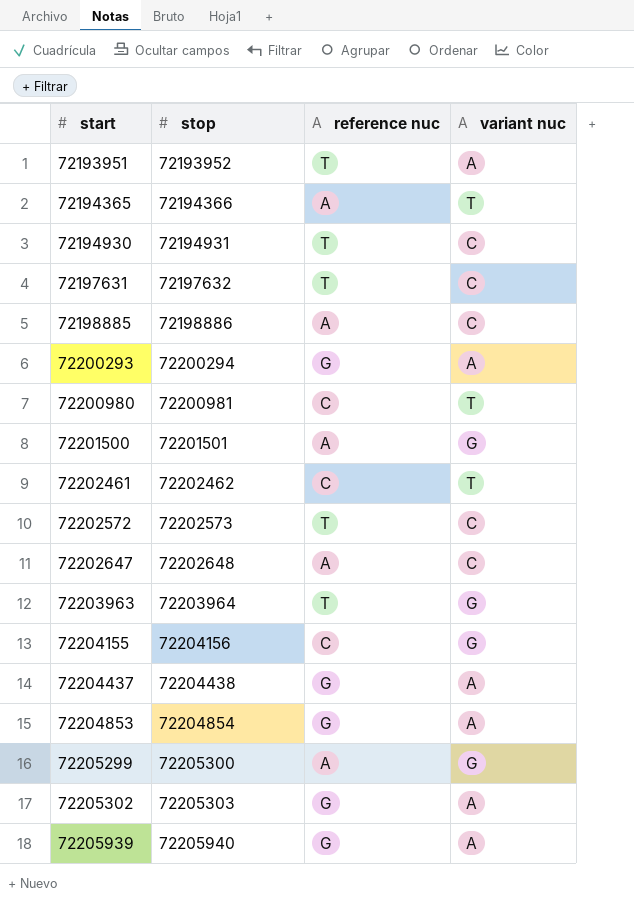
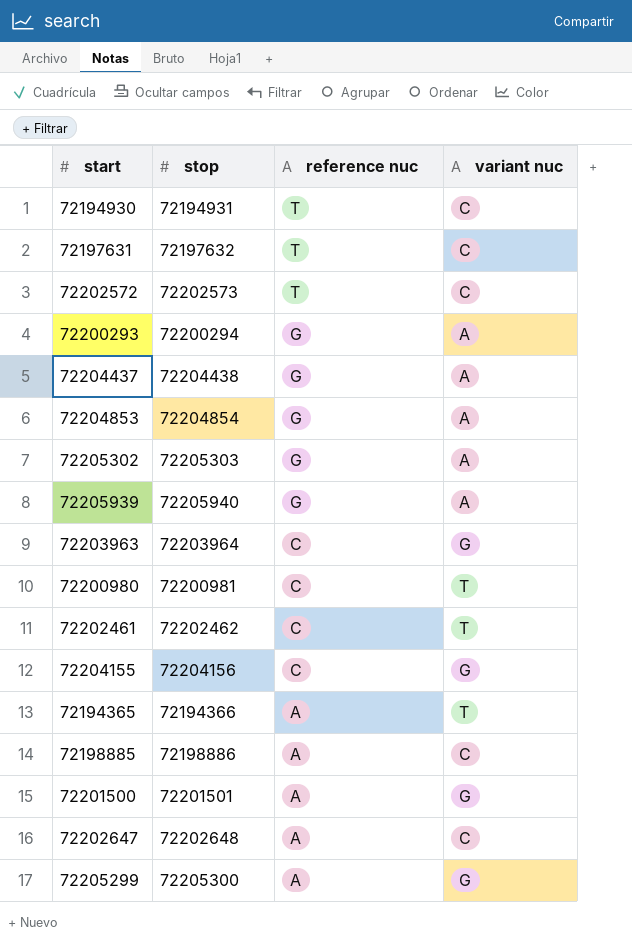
row order: start ascending -> reference nuc descending
row 72193951: 72193952 | T | A -> none
72203963 | reference nuc: T -> C

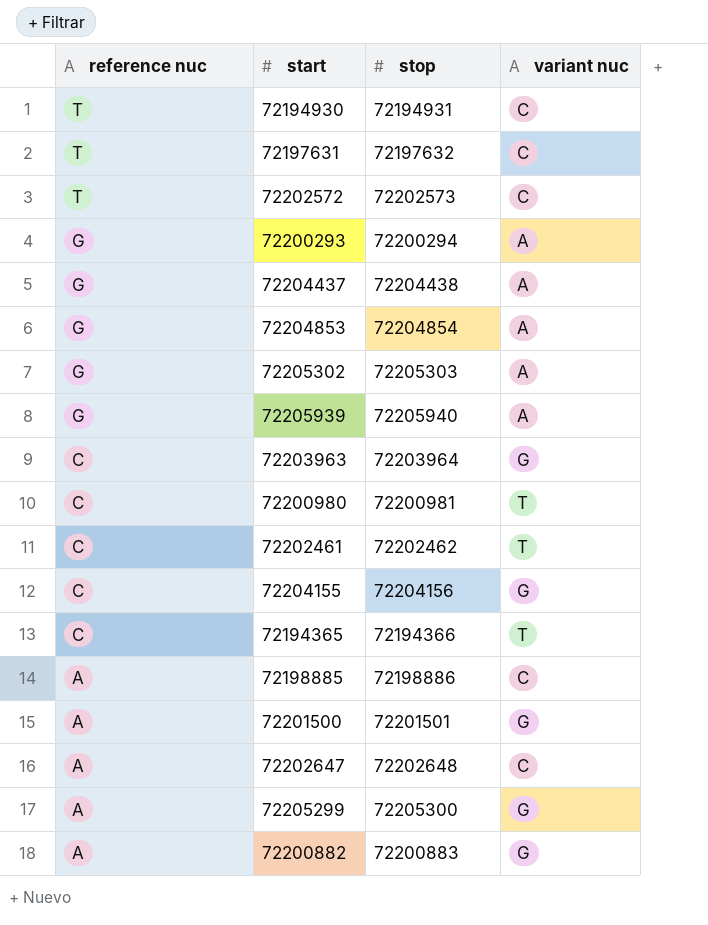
column reference nuc | position: 3 -> 1
72194365 | reference nuc: A -> C
row 72200882: none -> A | 72200883 | G

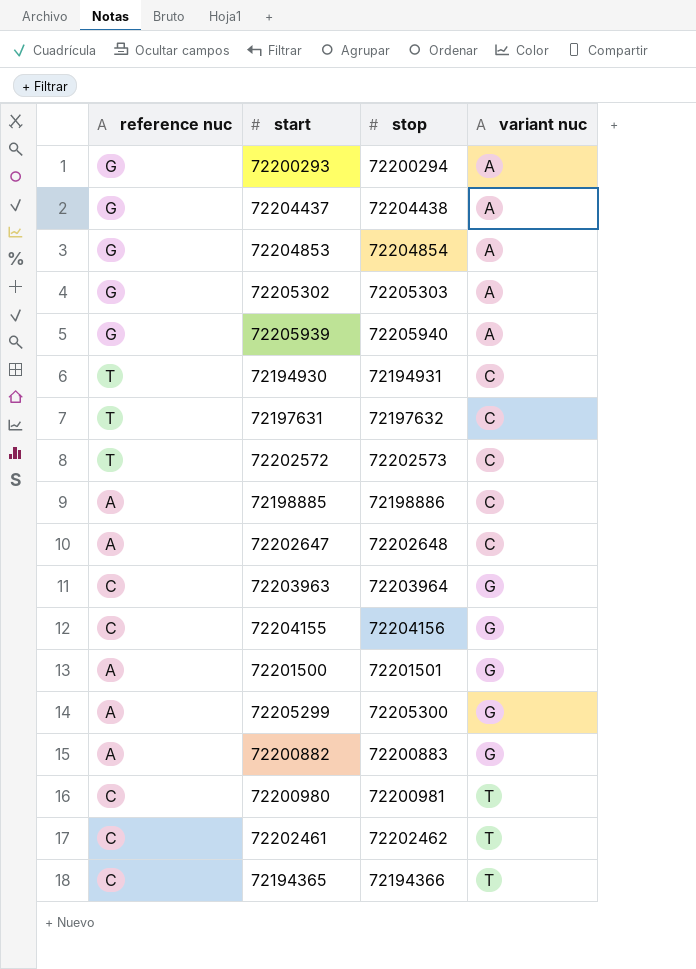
row order: reference nuc descending -> variant nuc ascending

